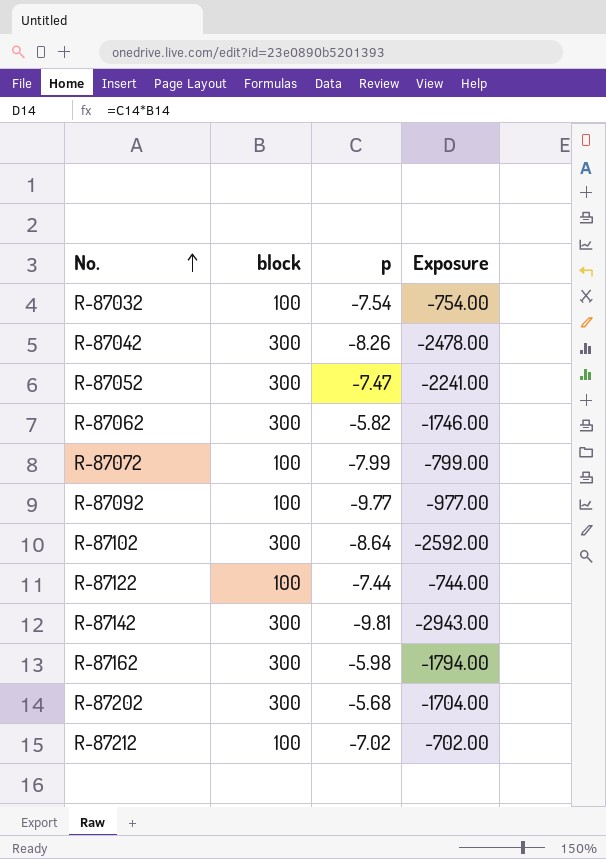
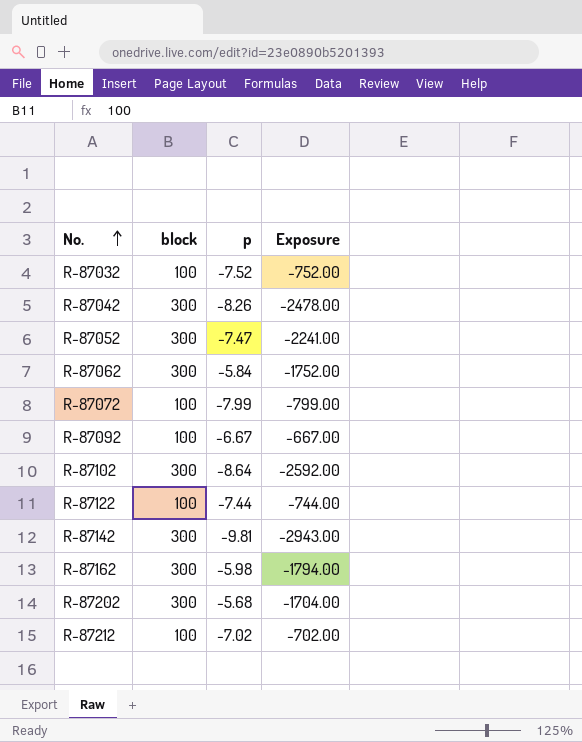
R-87032 | p: -7.54 -> -7.52
R-87032 | Exposure: -754.00 -> -752.00
R-87062 | p: -5.82 -> -5.84
R-87062 | Exposure: -1746.00 -> -1752.00
R-87092 | p: -9.77 -> -6.67
R-87092 | Exposure: -977.00 -> -667.00

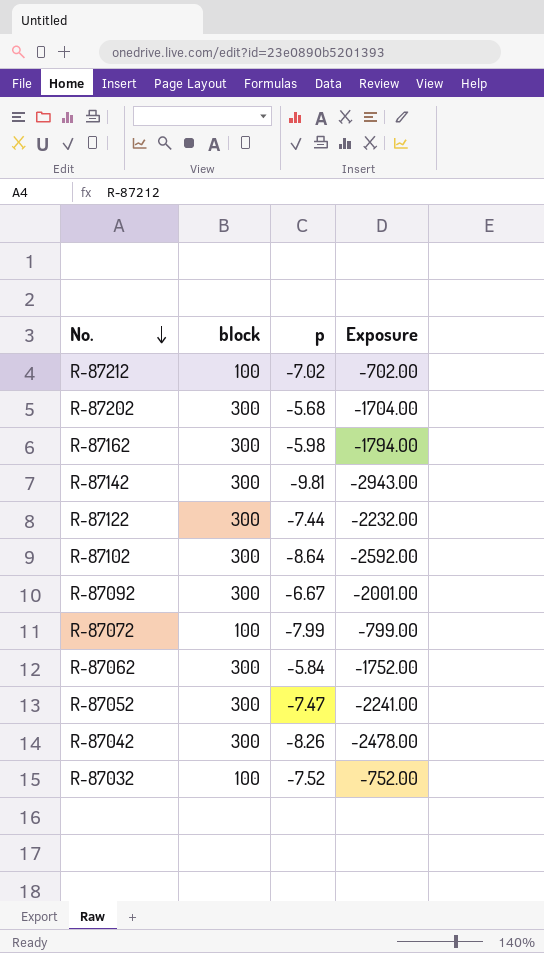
row order: No. ascending -> No. descending
R-87122 | block: 100 -> 300
R-87122 | Exposure: -744.00 -> -2232.00
R-87092 | block: 100 -> 300
R-87092 | Exposure: -667.00 -> -2001.00

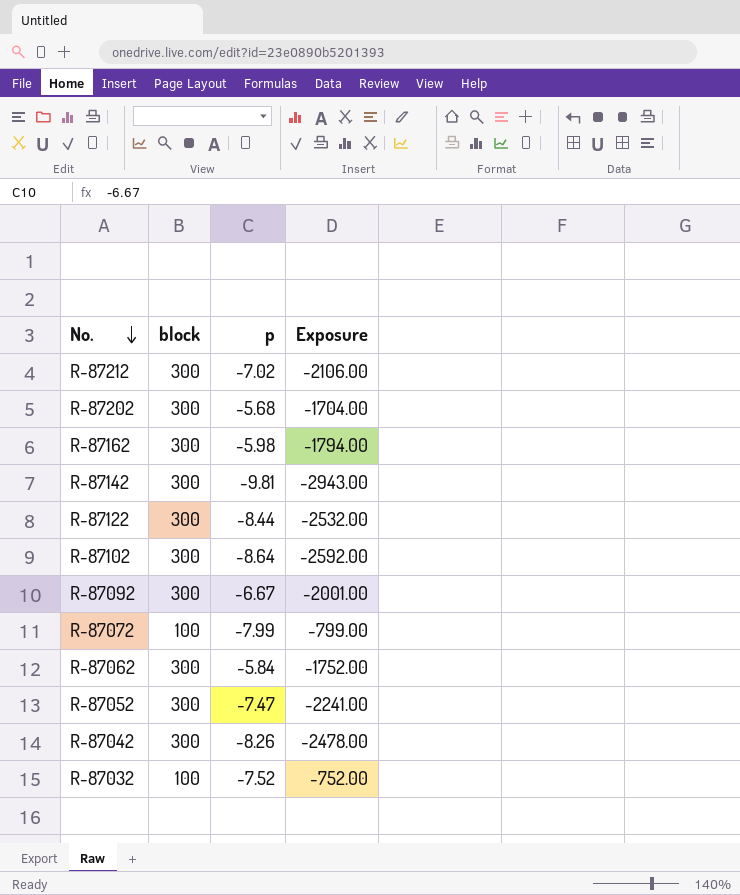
R-87212 | block: 100 -> 300
R-87212 | Exposure: -702.00 -> -2106.00
R-87122 | p: -7.44 -> -8.44
R-87122 | Exposure: -2232.00 -> -2532.00

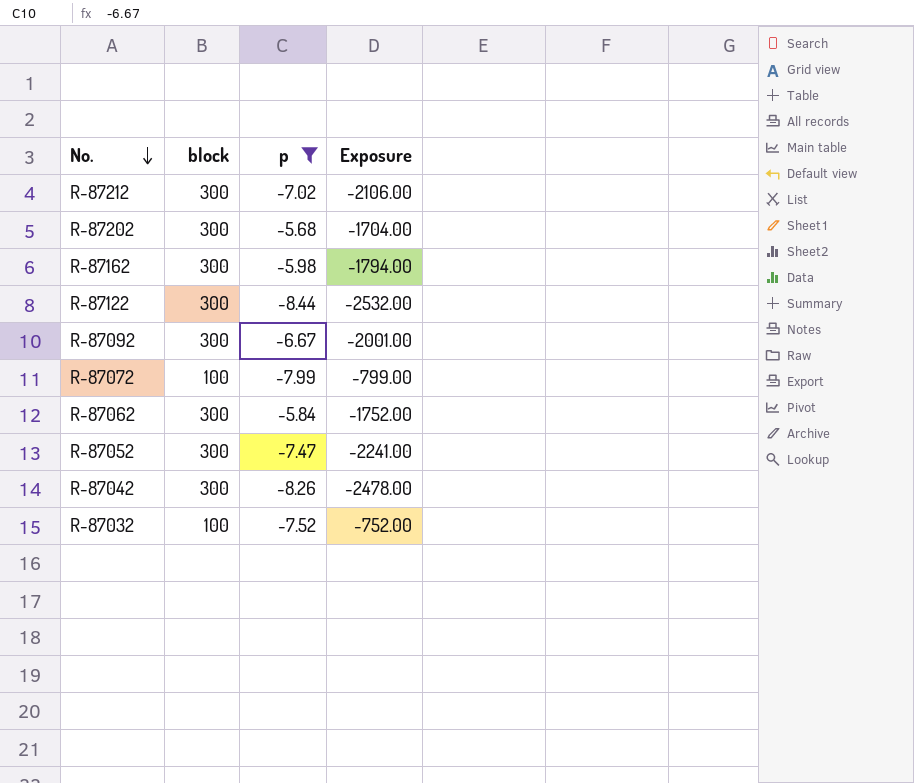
filter: none -> p >= -8.44

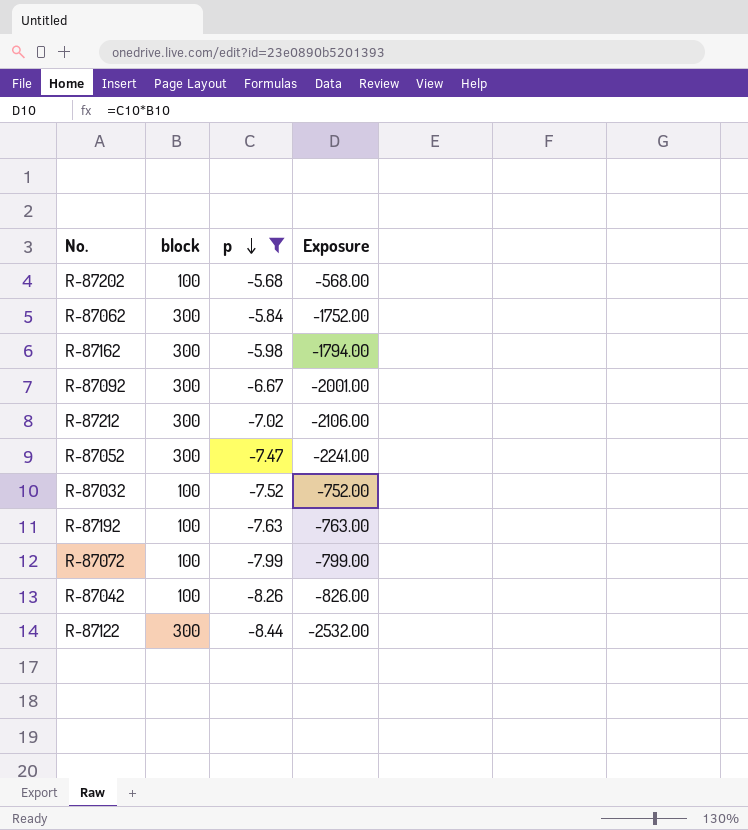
row order: No. descending -> p descending
R-87202 | block: 300 -> 100
R-87202 | Exposure: -1704.00 -> -568.00
row R-87192: none -> 100 | -7.63 | -763.00
R-87042 | block: 300 -> 100
R-87042 | Exposure: -2478.00 -> -826.00

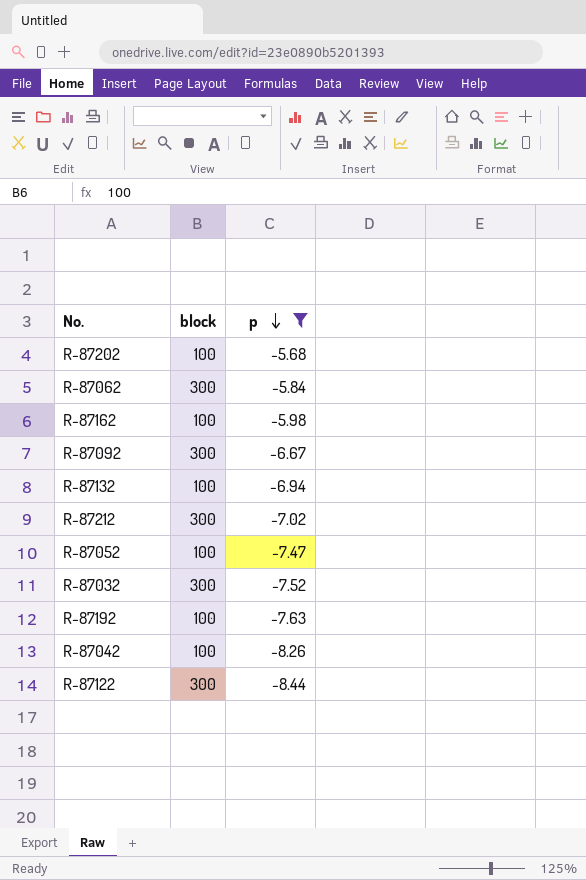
column Exposure | formula: [block] * [p] -> none
row R-87072: 100 | -7.99 | -799.00 -> none
R-87162 | block: 300 -> 100
row R-87132: none -> 100 | -6.94
R-87052 | block: 300 -> 100
R-87032 | block: 100 -> 300

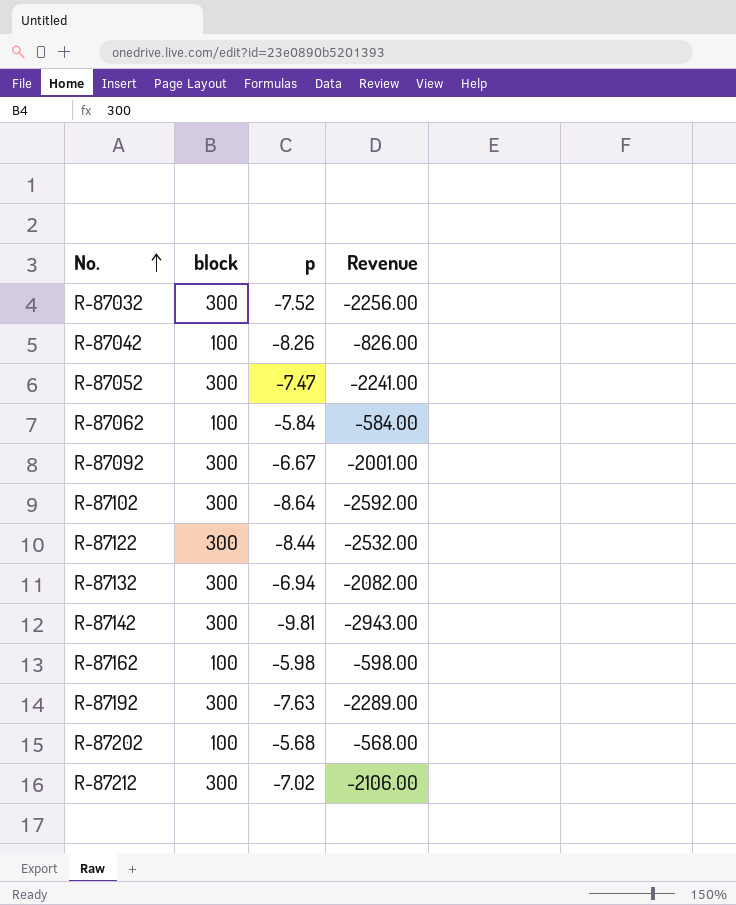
filter: p >= -8.44 -> none
row order: p descending -> No. ascending
column Revenue | formula: none -> [block] * [p]
R-87052 | block: 100 -> 300
R-87062 | block: 300 -> 100
R-87132 | block: 100 -> 300
R-87192 | block: 100 -> 300

